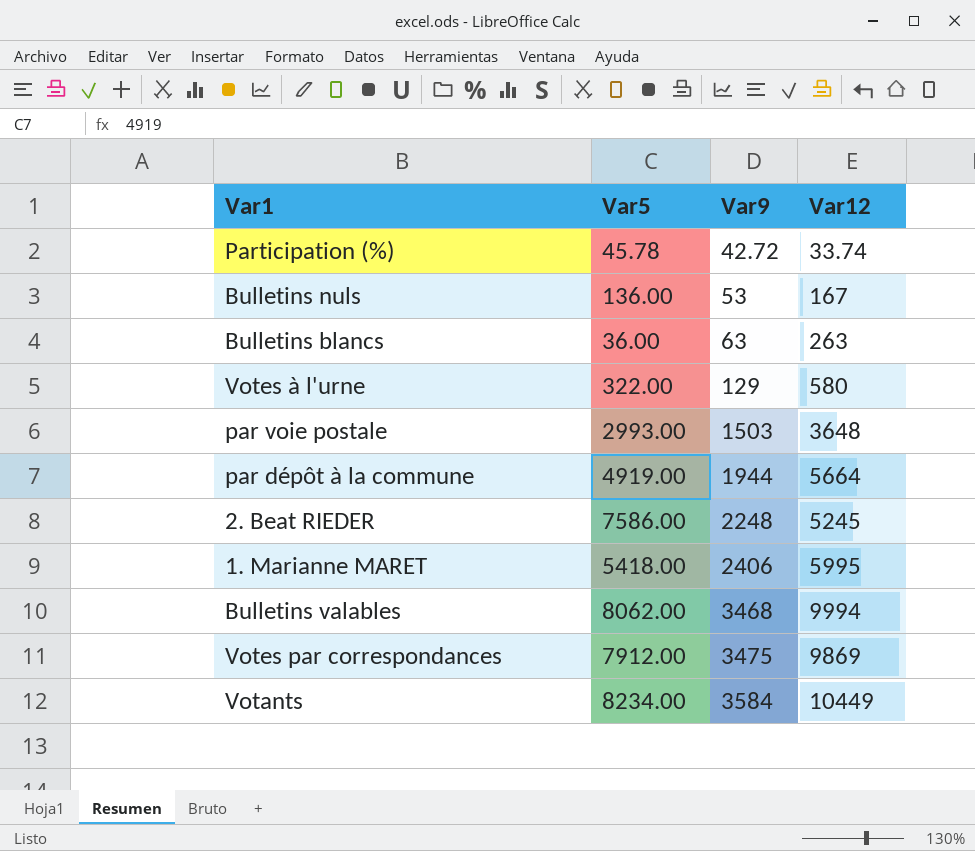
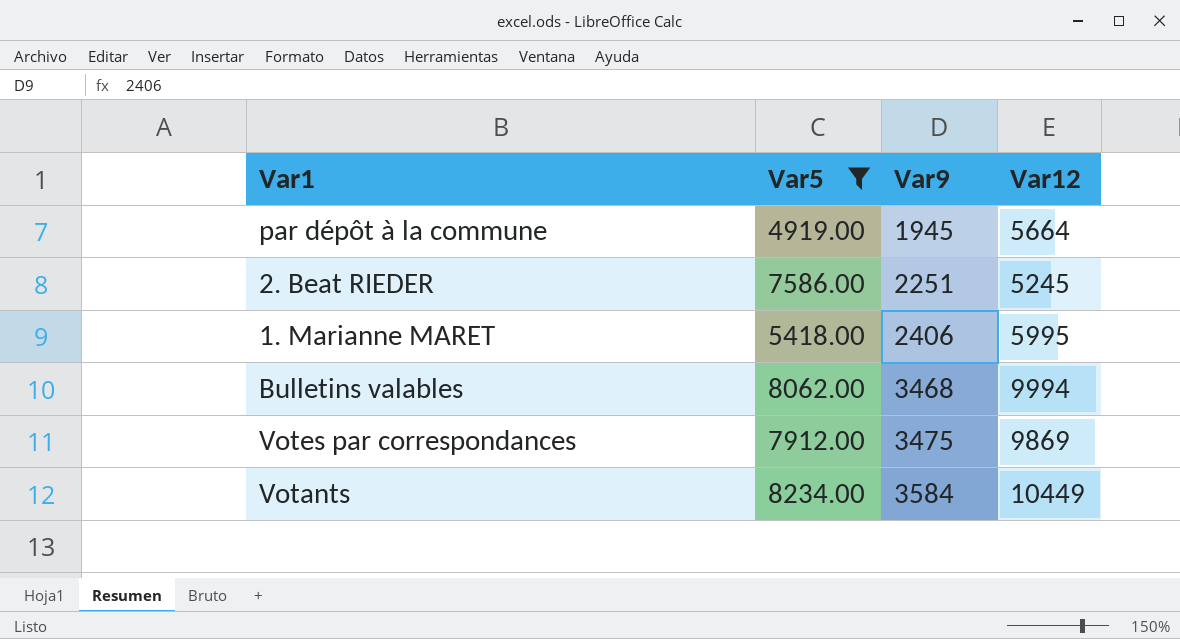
filter: none -> Var5 >= 4919.00
par dépôt à la commune | Var9: 1944 -> 1945
2. Beat RIEDER | Var9: 2248 -> 2251

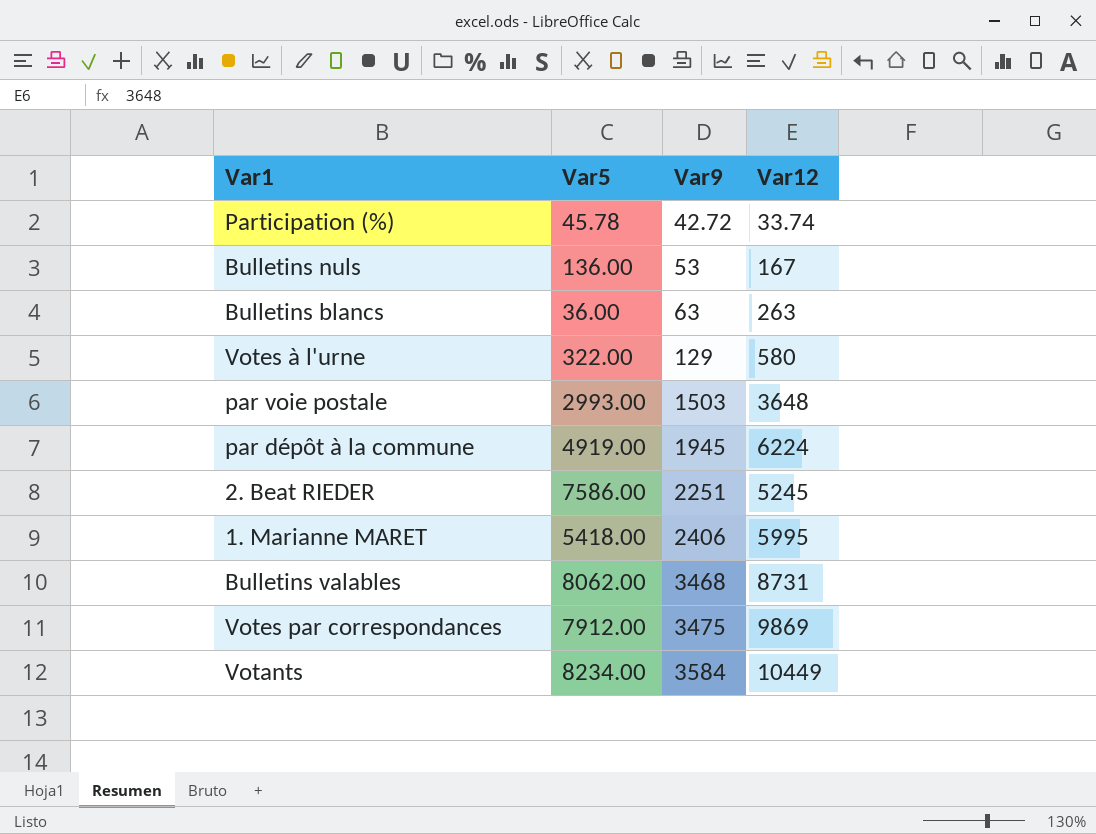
filter: Var5 >= 4919.00 -> none
par dépôt à la commune | Var12: 5664 -> 6224
Bulletins valables | Var12: 9994 -> 8731

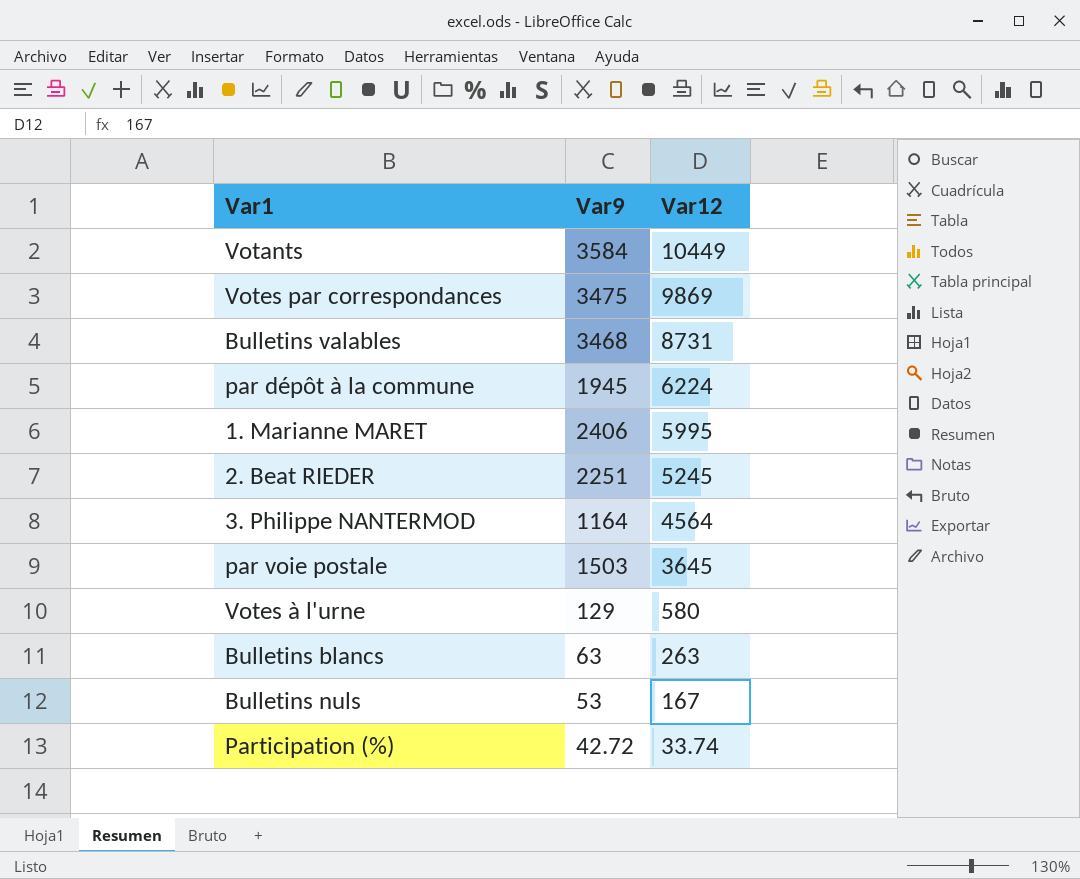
row order: Var9 ascending -> Var12 descending
column Var5 | position: 2 -> none
row 3. Philippe NANTERMOD: none -> 1164 | 4564
par voie postale | Var12: 3648 -> 3645

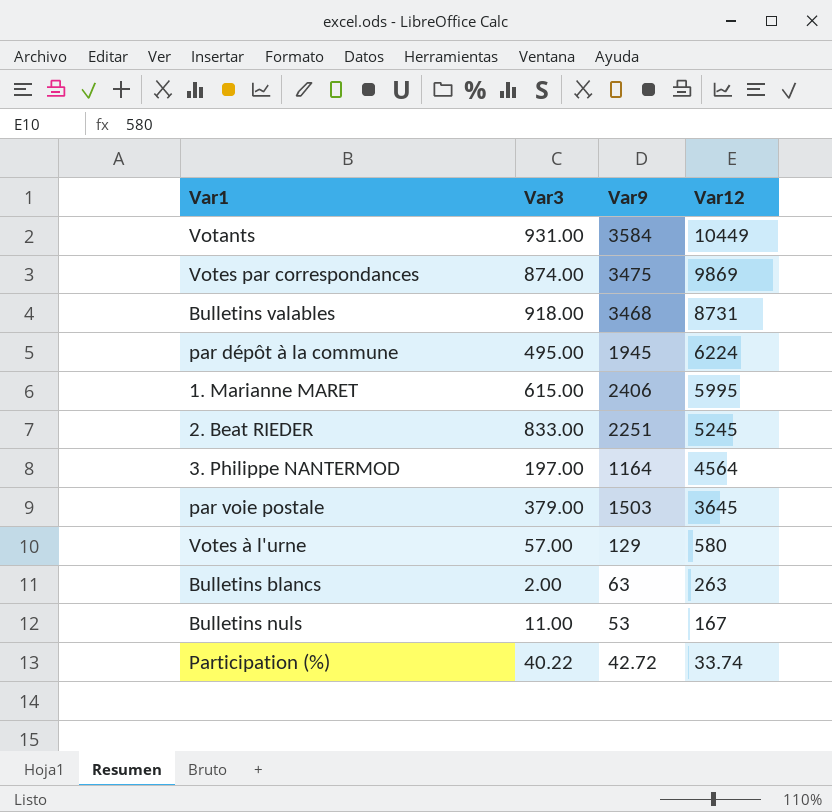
column Var3 | position: none -> 2

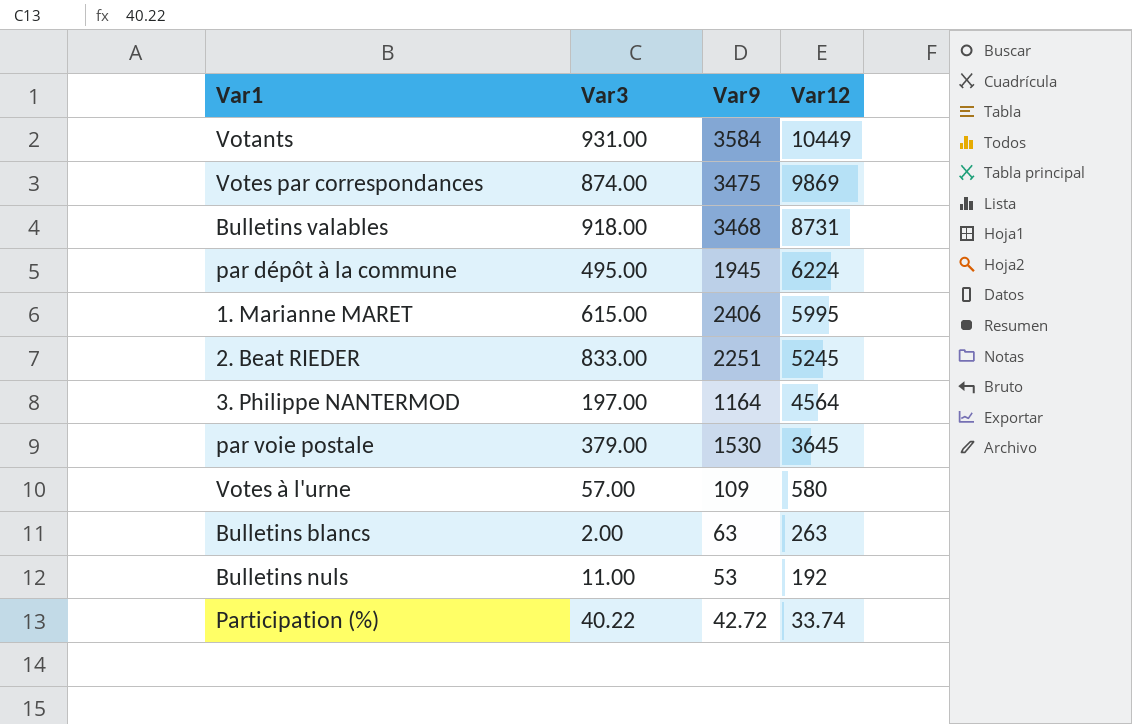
par voie postale | Var9: 1503 -> 1530
Votes à l'urne | Var9: 129 -> 109
Bulletins nuls | Var12: 167 -> 192

